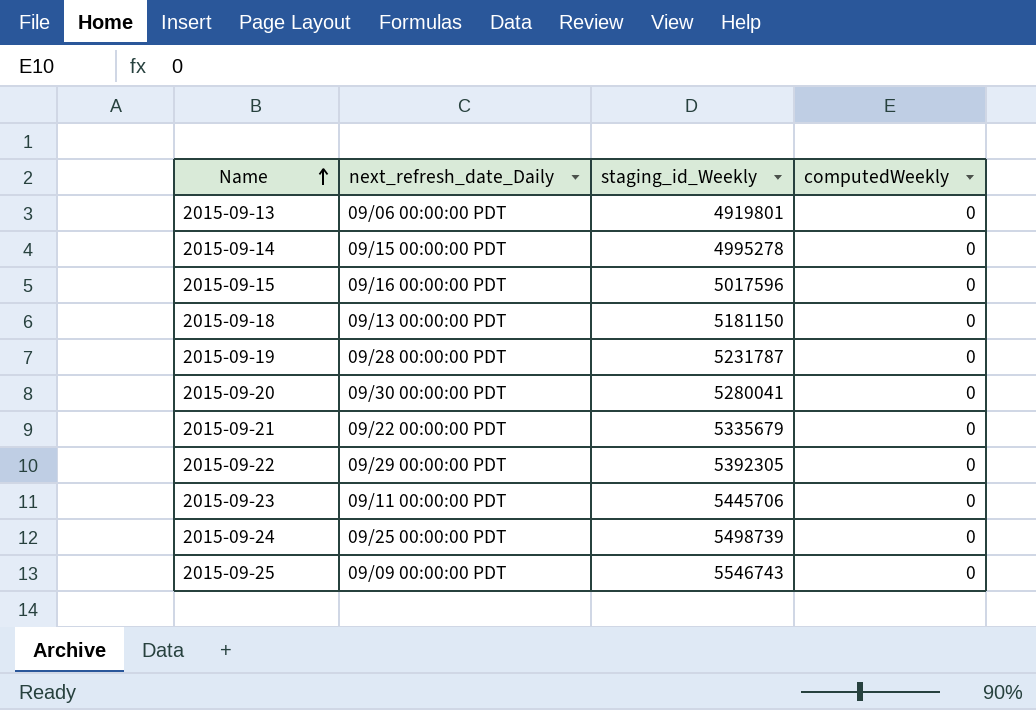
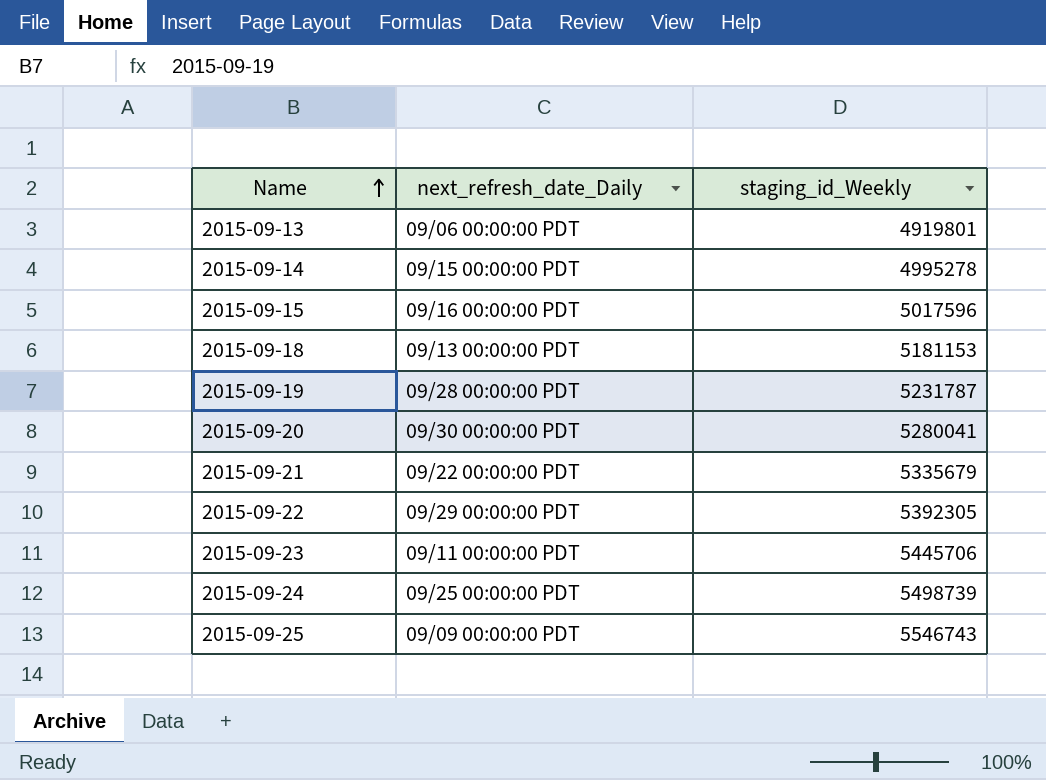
column computedWeekly | position: 4 -> none
2015-09-18 | staging_id_Weekly: 5181150 -> 5181153

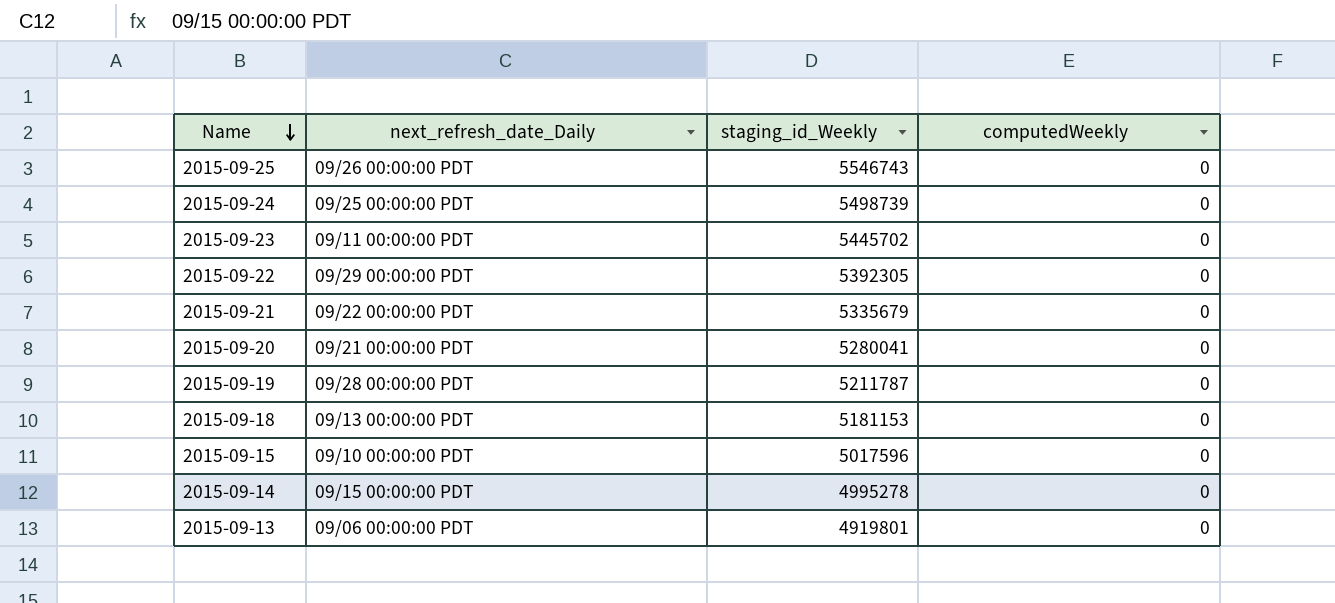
row order: Name ascending -> Name descending
column computedWeekly | position: none -> 4
2015-09-25 | next_refresh_date_Daily: 09/09 00:00:00 PDT -> 09/26 00:00:00 PDT
2015-09-23 | staging_id_Weekly: 5445706 -> 5445702
2015-09-20 | next_refresh_date_Daily: 09/30 00:00:00 PDT -> 09/21 00:00:00 PDT
2015-09-19 | staging_id_Weekly: 5231787 -> 5211787
2015-09-15 | next_refresh_date_Daily: 09/16 00:00:00 PDT -> 09/10 00:00:00 PDT

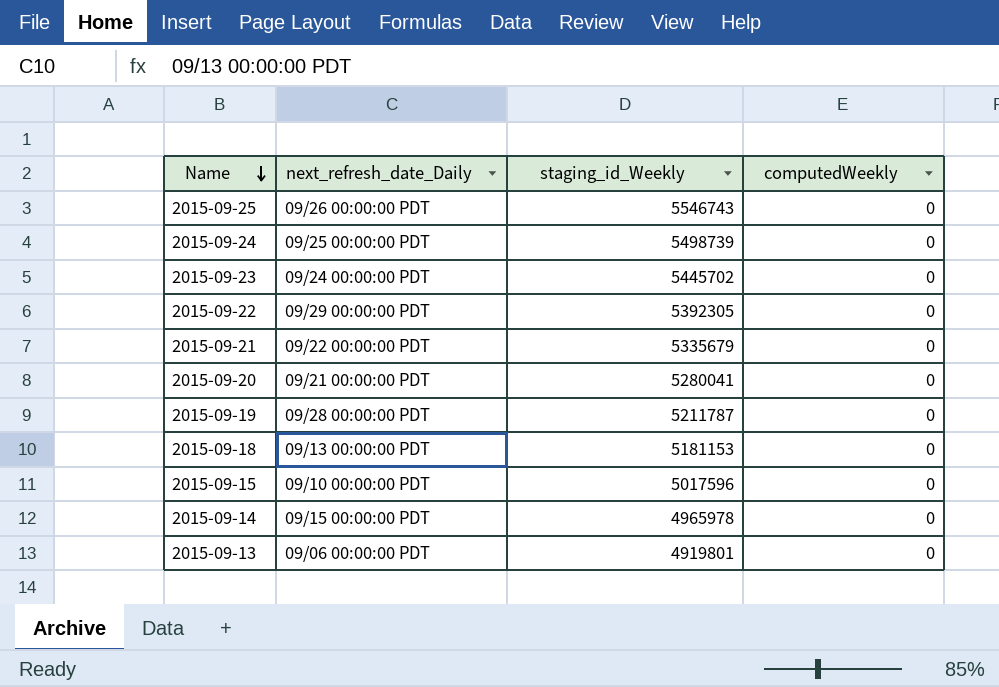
2015-09-23 | next_refresh_date_Daily: 09/11 00:00:00 PDT -> 09/24 00:00:00 PDT
2015-09-14 | staging_id_Weekly: 4995278 -> 4965978

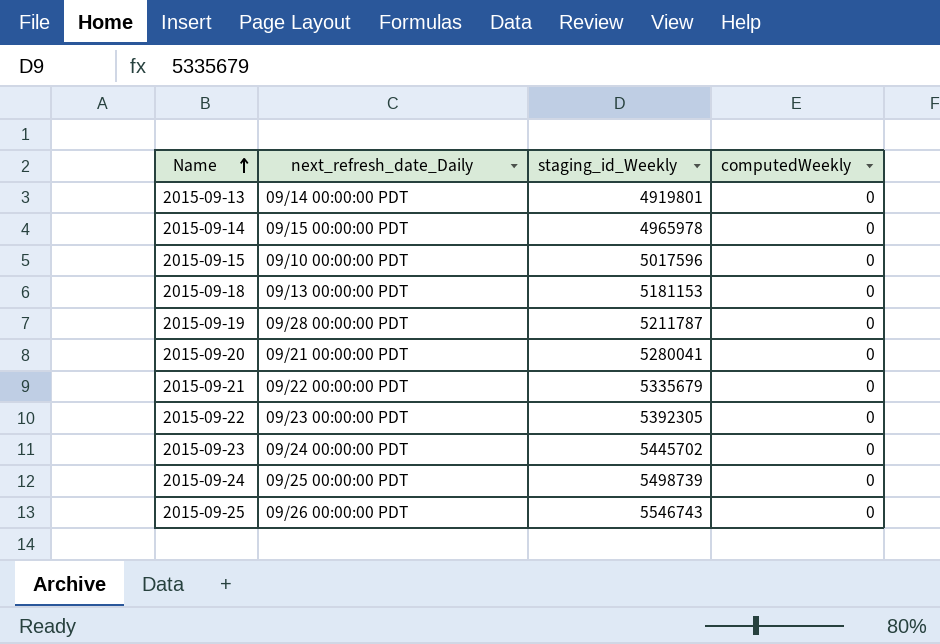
row order: Name descending -> Name ascending
2015-09-13 | next_refresh_date_Daily: 09/06 00:00:00 PDT -> 09/14 00:00:00 PDT
2015-09-22 | next_refresh_date_Daily: 09/29 00:00:00 PDT -> 09/23 00:00:00 PDT

